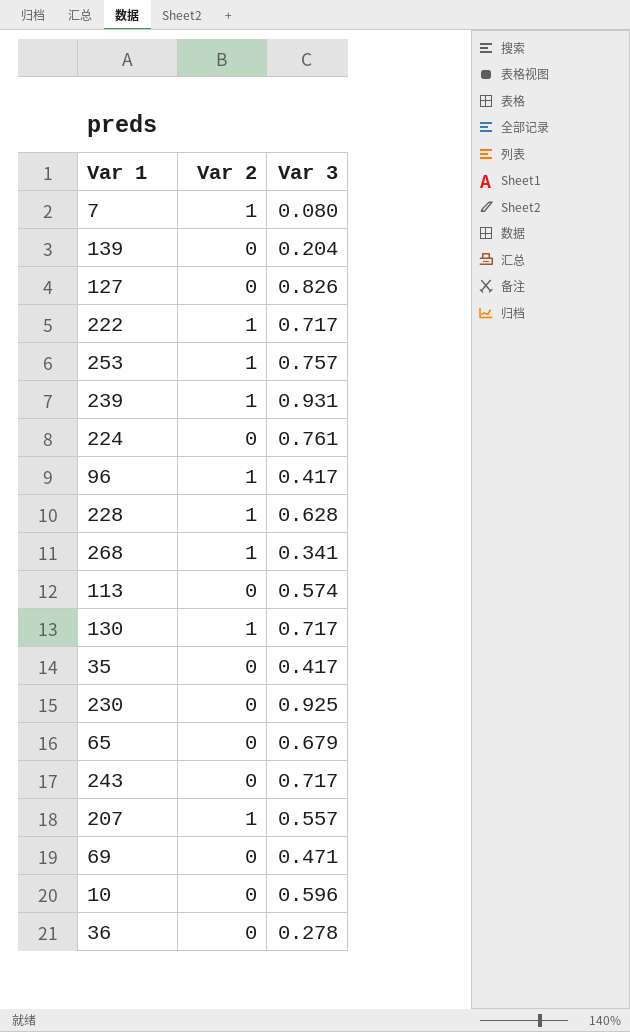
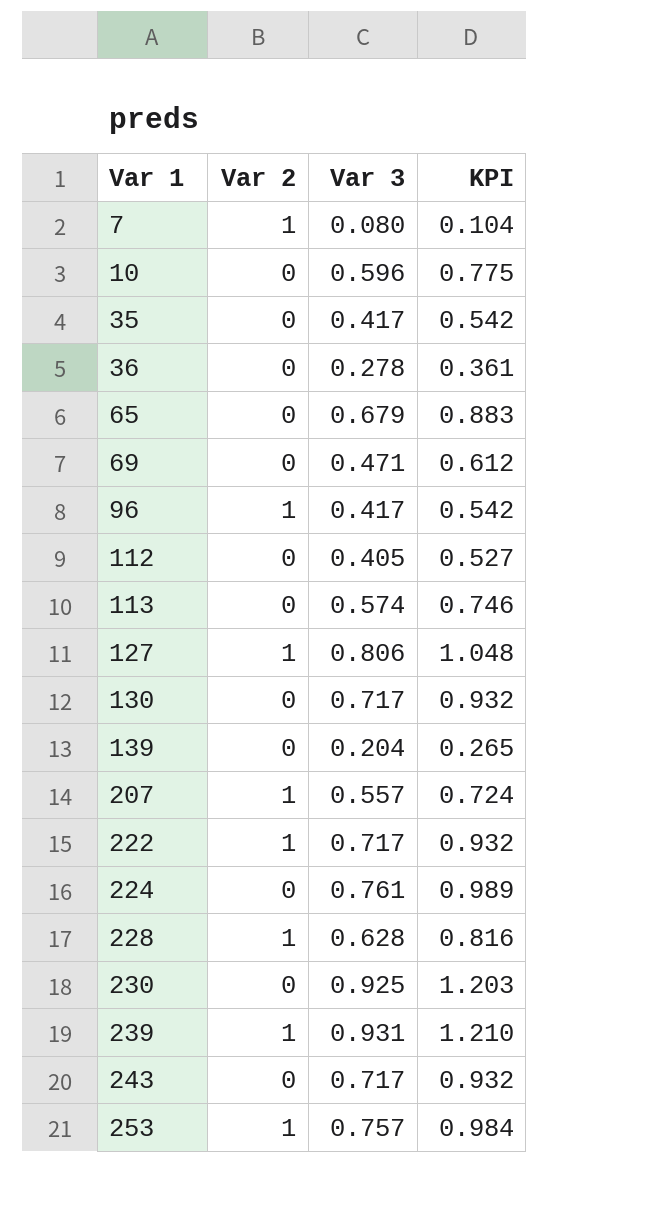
row order: none -> Var 1 ascending
column KPI | formula: none -> [Var 3] * 1.3
row 268: 1 | 0.341 -> none
row 112: none -> 0 | 0.405 | 0.527
127 | Var 2: 0 -> 1
127 | Var 3: 0.826 -> 0.806
130 | Var 2: 1 -> 0

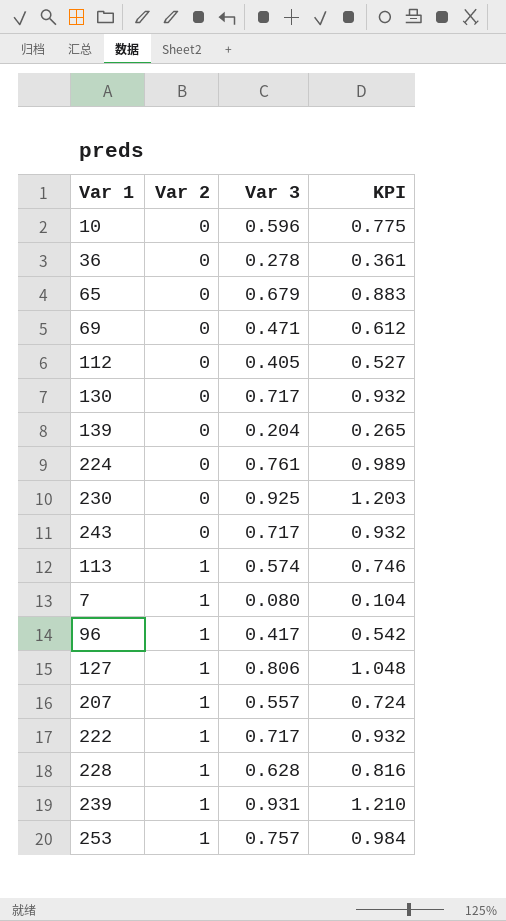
row order: Var 1 ascending -> Var 2 ascending
row 35: 0 | 0.417 | 0.542 -> none
113 | Var 2: 0 -> 1

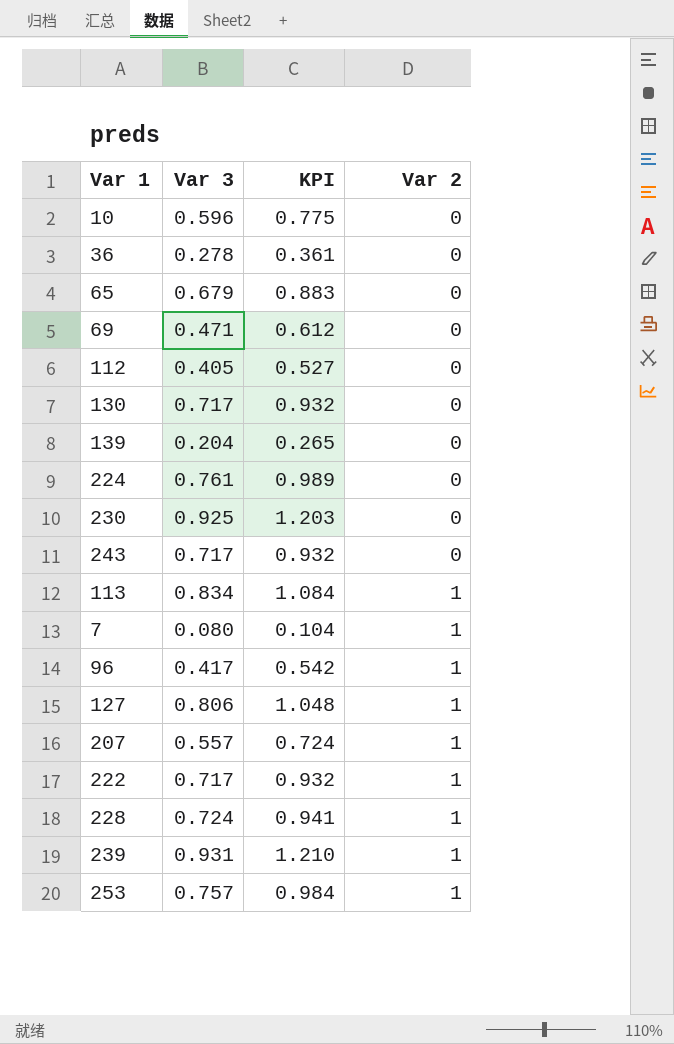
column Var 2 | position: 2 -> 4
113 | Var 3: 0.574 -> 0.834
113 | KPI: 0.746 -> 1.084
228 | Var 3: 0.628 -> 0.724
228 | KPI: 0.816 -> 0.941

